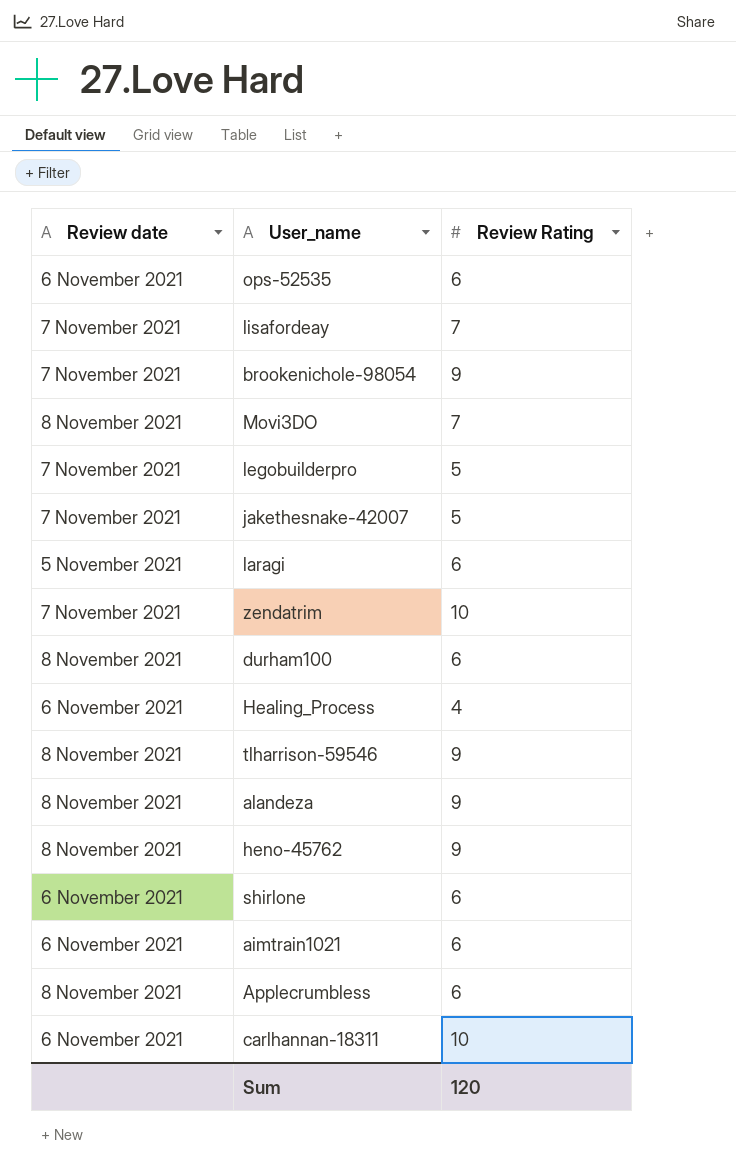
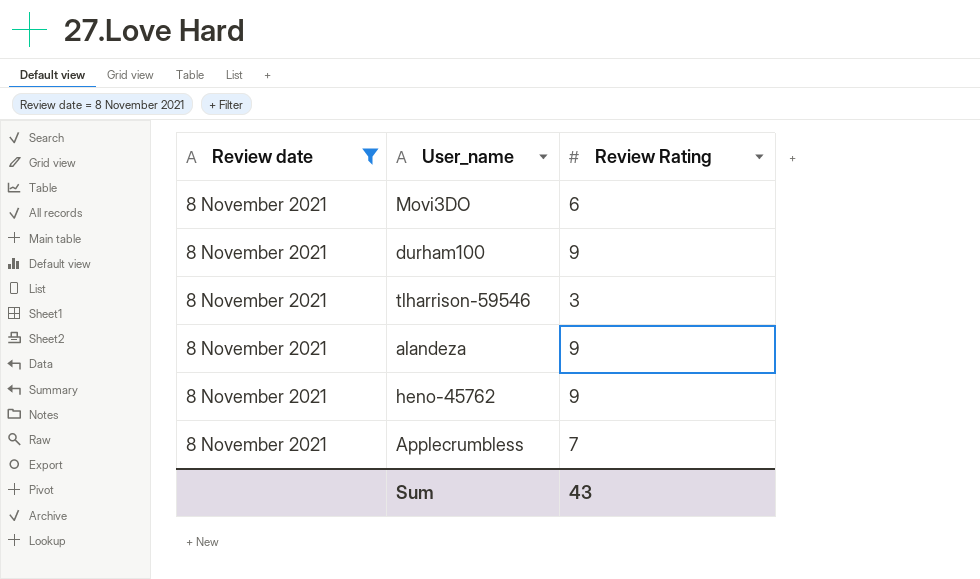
filter: none -> Review date = 8 November 2021
Movi3DO | Review Rating: 7 -> 6
durham100 | Review Rating: 6 -> 9
tlharrison-59546 | Review Rating: 9 -> 3
Applecrumbless | Review Rating: 6 -> 7
Sum | Review Rating: 120 -> 43

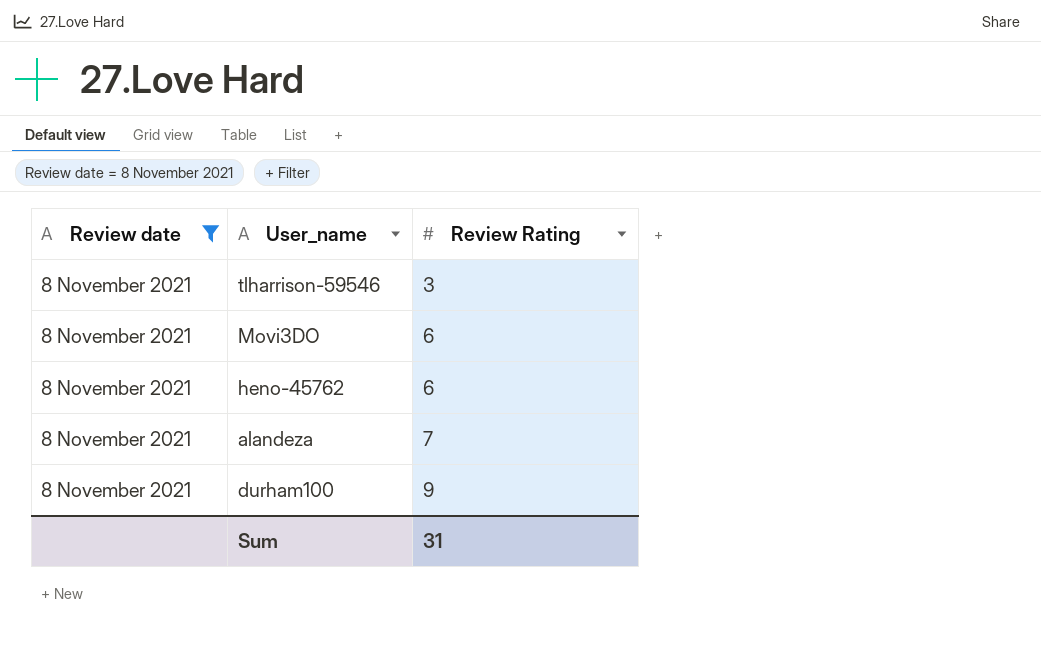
row order: none -> Review Rating ascending
row Applecrumbless: 8 November 2021 | 7 -> none
heno-45762 | Review Rating: 9 -> 6
alandeza | Review Rating: 9 -> 7
Sum | Review Rating: 43 -> 31

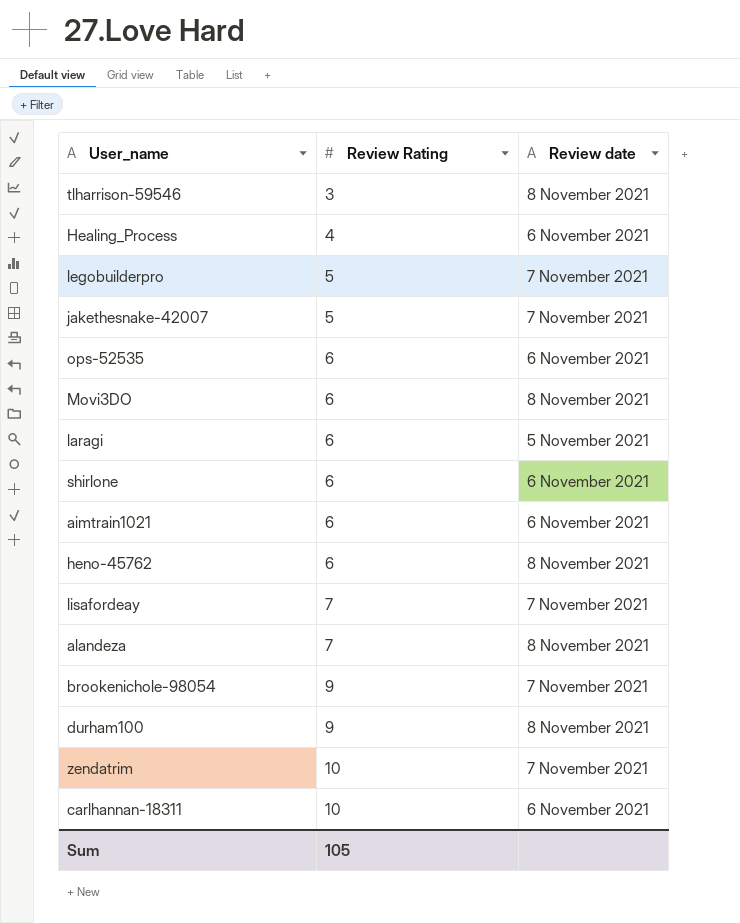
filter: Review date = 8 November 2021 -> none
column Review date | position: 1 -> 3
Sum | Review Rating: 31 -> 105

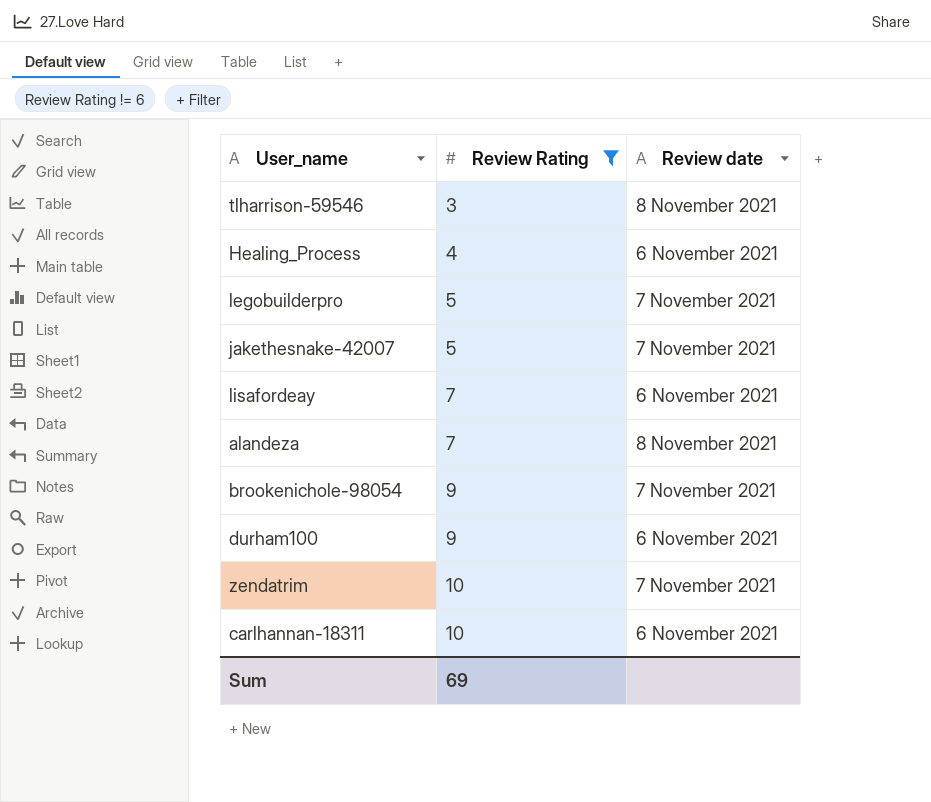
filter: none -> Review Rating != 6
lisafordeay | Review date: 7 November 2021 -> 6 November 2021
durham100 | Review date: 8 November 2021 -> 6 November 2021
Sum | Review Rating: 105 -> 69

